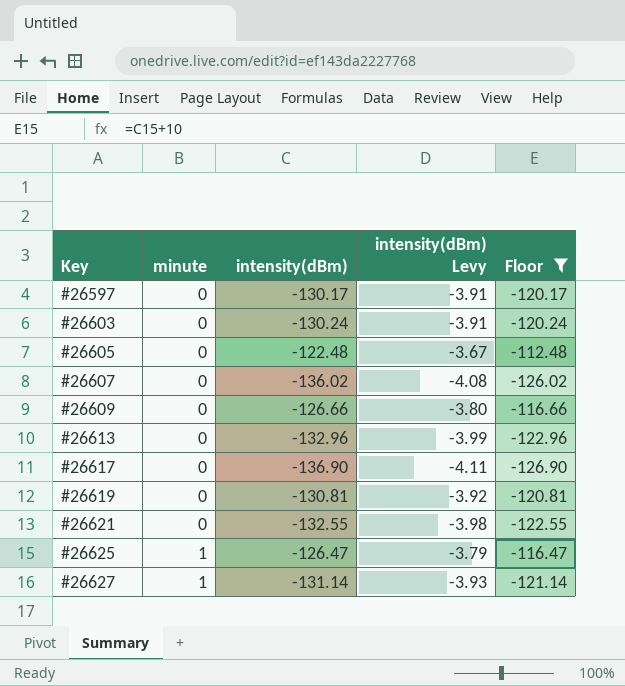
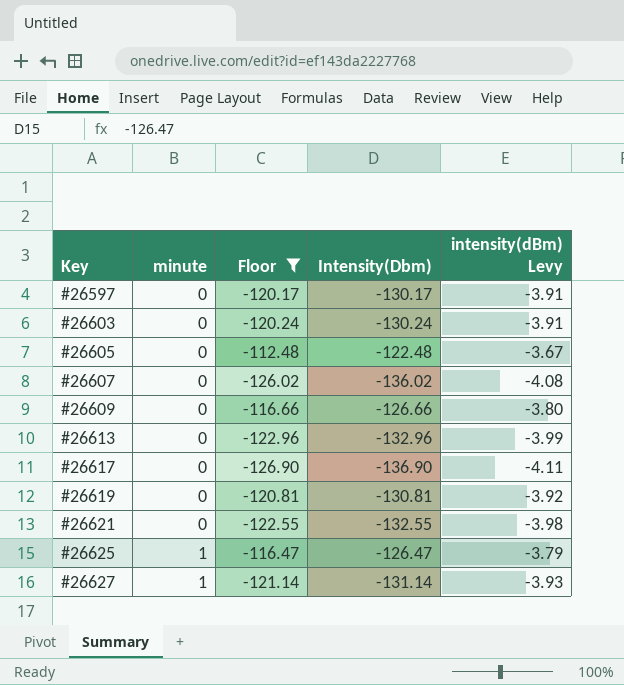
column Floor | position: 5 -> 3
column name: intensity(dBm) -> Intensity(Dbm)

